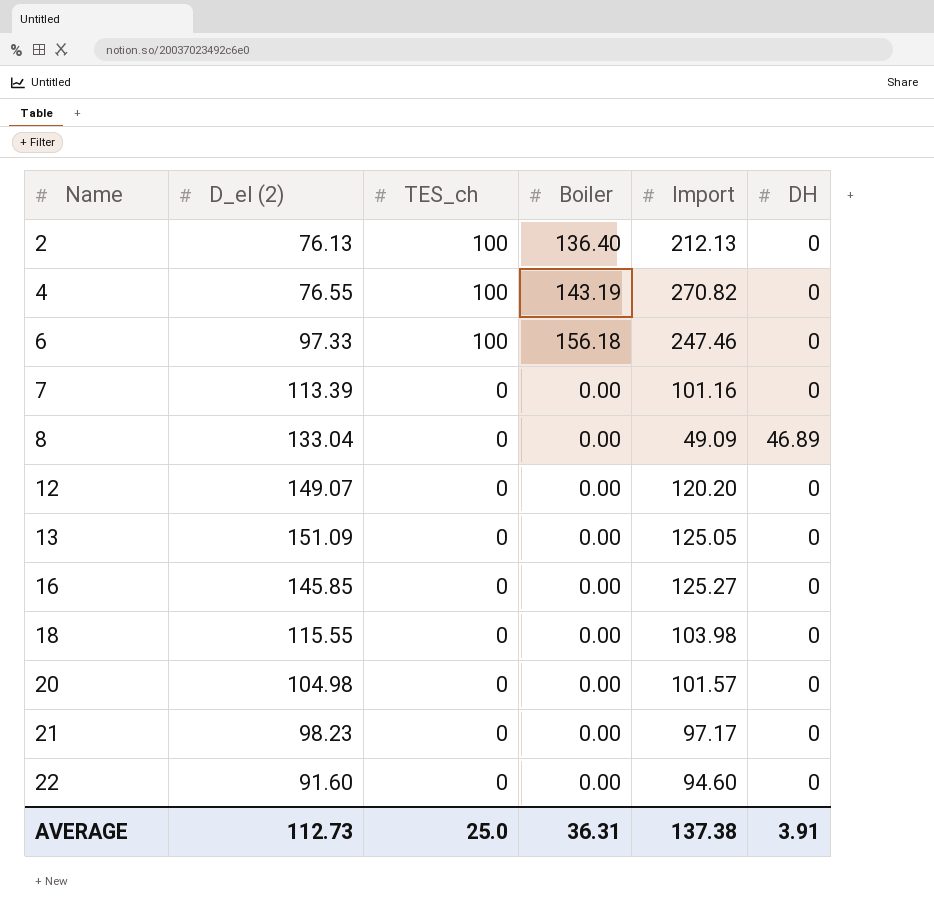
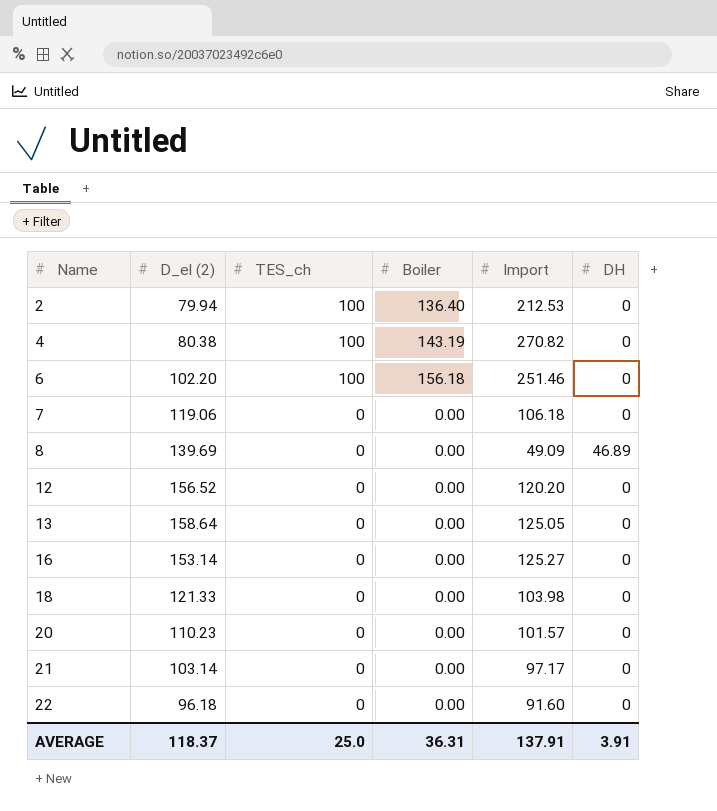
2 | D_el (2): 76.13 -> 79.94
2 | Import: 212.13 -> 212.53
4 | D_el (2): 76.55 -> 80.38
6 | D_el (2): 97.33 -> 102.20
6 | Import: 247.46 -> 251.46
7 | D_el (2): 113.39 -> 119.06
7 | Import: 101.16 -> 106.18
8 | D_el (2): 133.04 -> 139.69
12 | D_el (2): 149.07 -> 156.52
13 | D_el (2): 151.09 -> 158.64
16 | D_el (2): 145.85 -> 153.14
18 | D_el (2): 115.55 -> 121.33
20 | D_el (2): 104.98 -> 110.23
21 | D_el (2): 98.23 -> 103.14
22 | D_el (2): 91.60 -> 96.18
22 | Import: 94.60 -> 91.60
AVERAGE | D_el (2): 112.73 -> 118.37
AVERAGE | Import: 137.38 -> 137.91

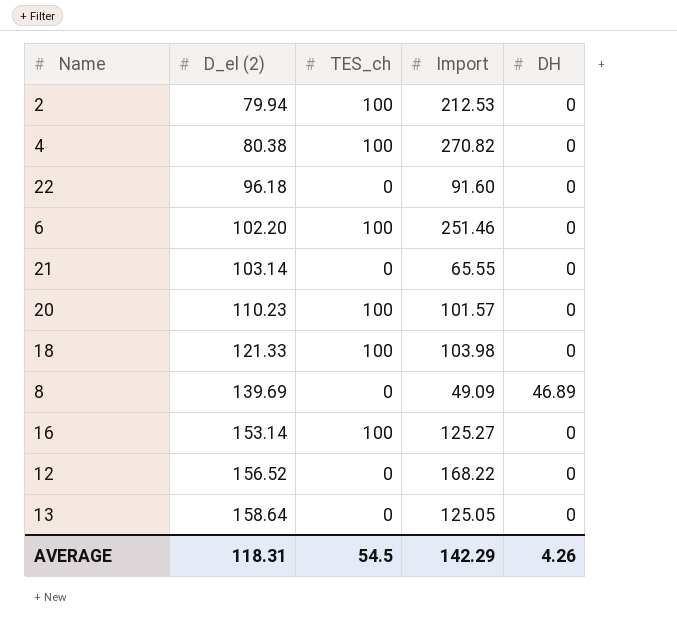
row order: Name ascending -> D_el (2) ascending
column Boiler | position: 4 -> none
row 7: 119.06 | 0 | 0.00 | 106.18 | 0 -> none
21 | Import: 97.17 -> 65.55
20 | TES_ch: 0 -> 100
18 | TES_ch: 0 -> 100
16 | TES_ch: 0 -> 100
12 | Import: 120.20 -> 168.22
AVERAGE | D_el (2): 118.37 -> 118.31
AVERAGE | TES_ch: 25.0 -> 54.5
AVERAGE | Import: 137.91 -> 142.29
AVERAGE | DH: 3.91 -> 4.26

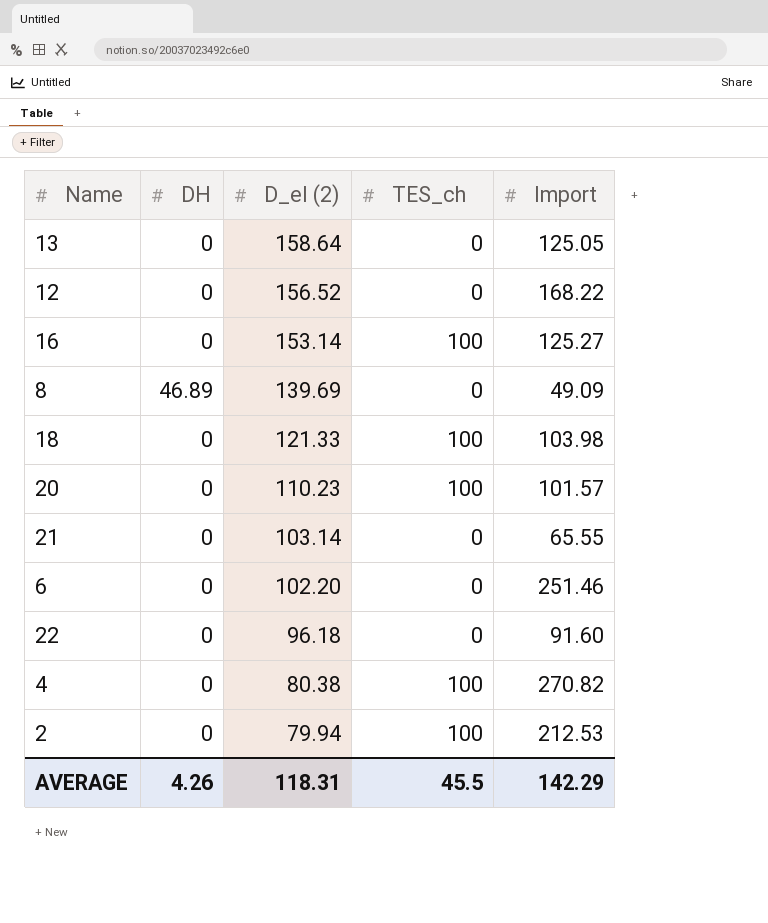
row order: D_el (2) ascending -> D_el (2) descending
column DH | position: 5 -> 2
6 | TES_ch: 100 -> 0
AVERAGE | TES_ch: 54.5 -> 45.5

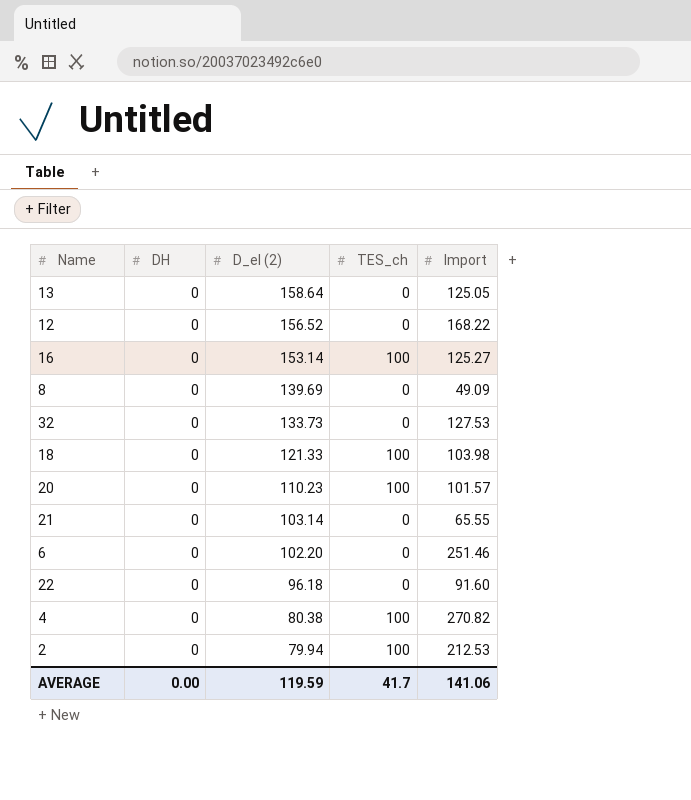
8 | DH: 46.89 -> 0
row 32: none -> 0 | 133.73 | 0 | 127.53
AVERAGE | DH: 4.26 -> 0.00
AVERAGE | D_el (2): 118.31 -> 119.59
AVERAGE | TES_ch: 45.5 -> 41.7
AVERAGE | Import: 142.29 -> 141.06

